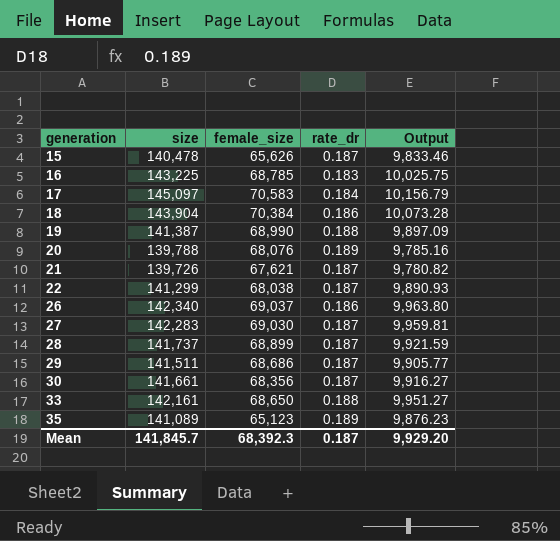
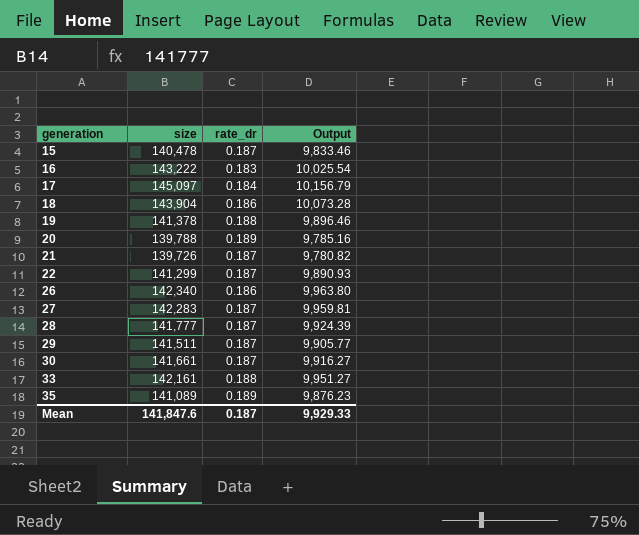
column female_size | position: 3 -> none
16 | size: 143,225 -> 143,222
16 | Output: 10,025.75 -> 10,025.54
19 | size: 141,387 -> 141,378
19 | Output: 9,897.09 -> 9,896.46
28 | size: 141,737 -> 141,777
28 | Output: 9,921.59 -> 9,924.39
Mean | size: 141,845.7 -> 141,847.6
Mean | Output: 9,929.20 -> 9,929.33

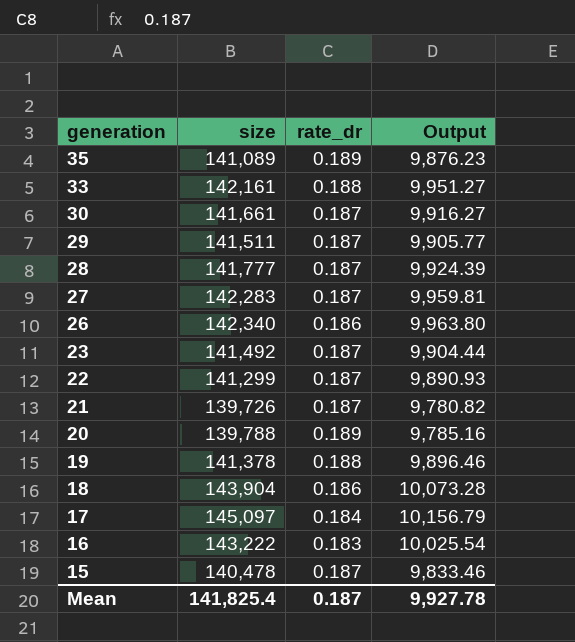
row order: generation ascending -> generation descending
row 23: none -> 141,492 | 0.187 | 9,904.44
Mean | size: 141,847.6 -> 141,825.4
Mean | Output: 9,929.33 -> 9,927.78

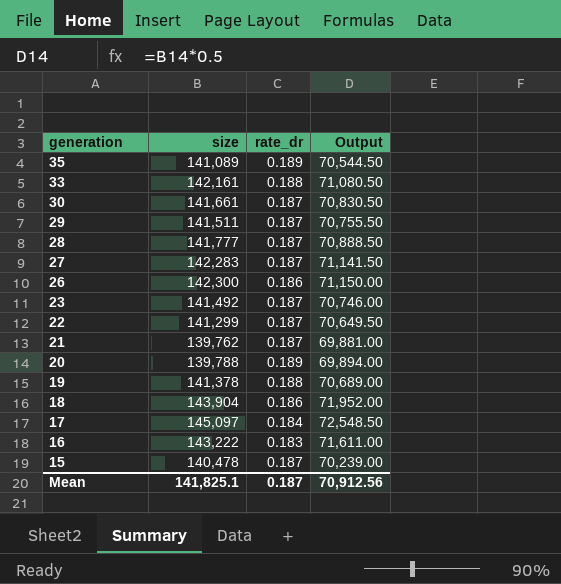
column Output | formula: [size] * 0.07 -> [size] * 0.5
26 | size: 142,340 -> 142,300
21 | size: 139,726 -> 139,762
Mean | size: 141,825.4 -> 141,825.1
Mean | Output: 9,927.78 -> 70,912.56

